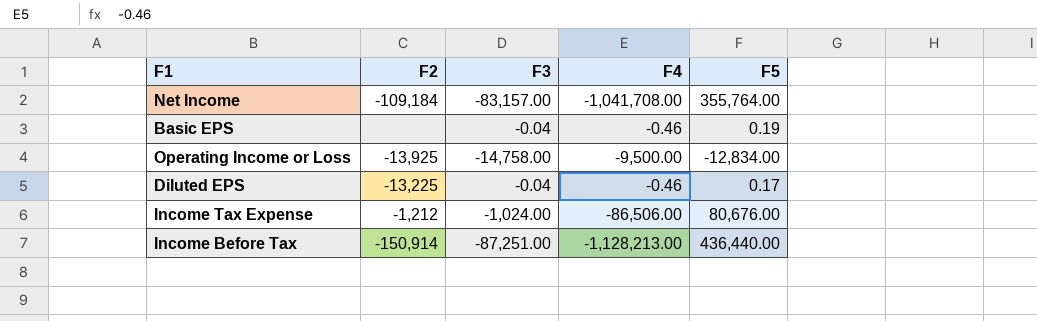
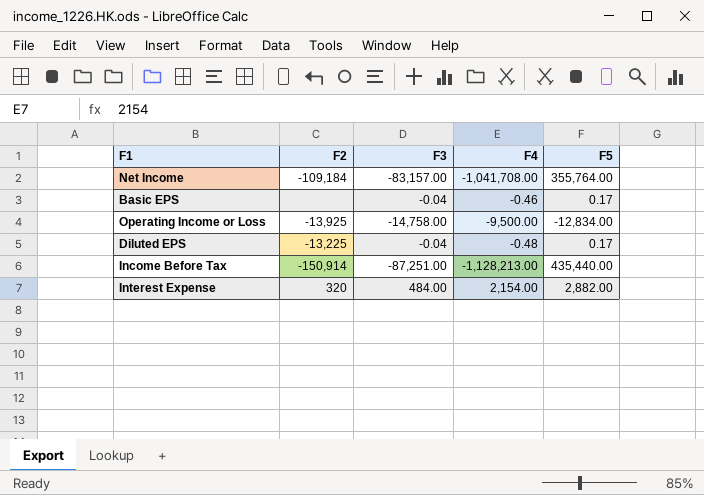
row Income Tax Expense: -1,212 | -1,024.00 | -86,506.00 | 80,676.00 -> none
Basic EPS | F5: 0.19 -> 0.17
Diluted EPS | F4: -0.46 -> -0.48
Income Before Tax | F5: 436,440.00 -> 435,440.00
row Interest Expense: none -> 320 | 484.00 | 2,154.00 | 2,882.00

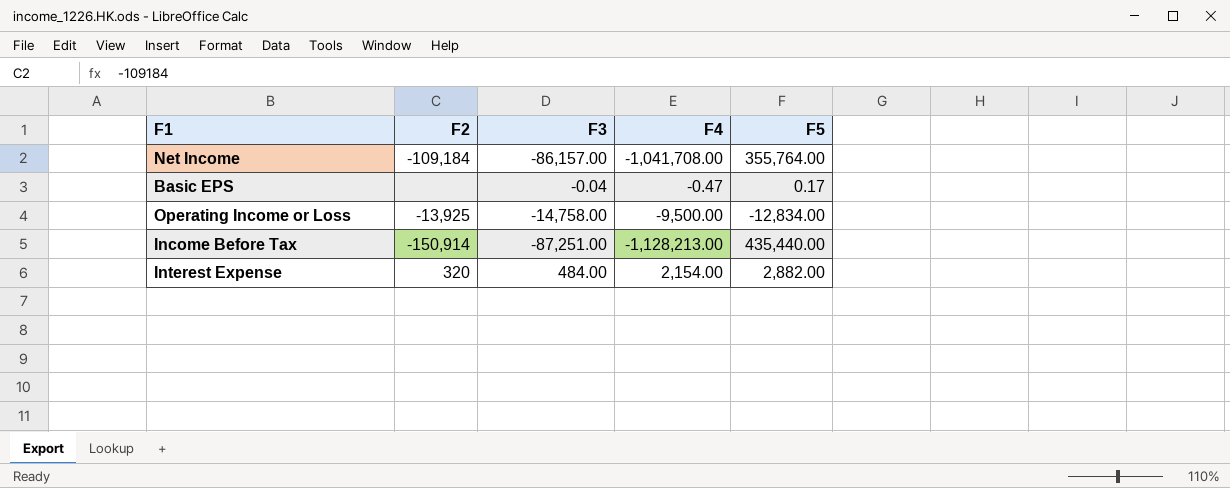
row Diluted EPS: -13,225 | -0.04 | -0.48 | 0.17 -> none
Net Income | F3: -83,157.00 -> -86,157.00
Basic EPS | F4: -0.46 -> -0.47

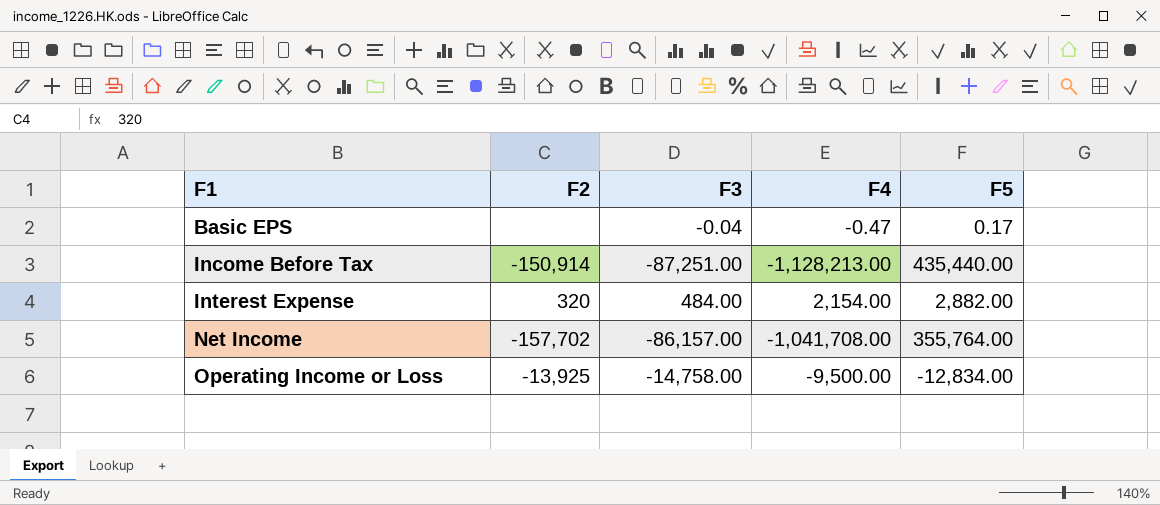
row order: none -> F1 ascending
Net Income | F2: -109,184 -> -157,702

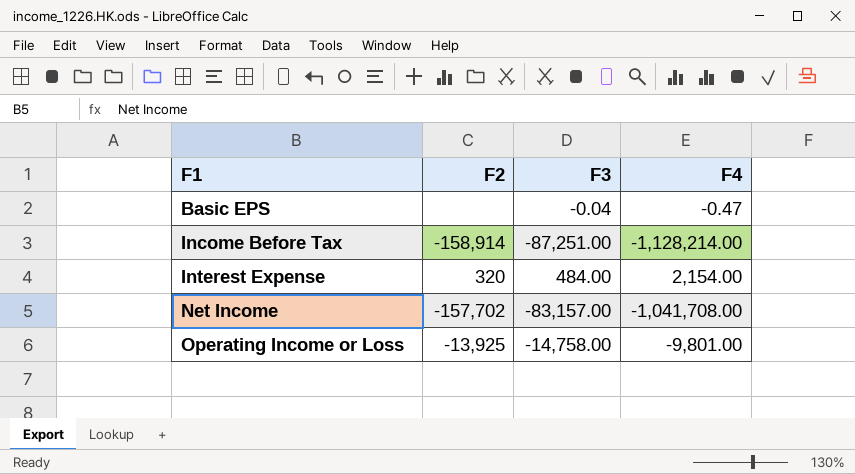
column F5 | position: 5 -> none
Income Before Tax | F2: -150,914 -> -158,914
Income Before Tax | F4: -1,128,213.00 -> -1,128,214.00
Net Income | F3: -86,157.00 -> -83,157.00
Operating Income or Loss | F4: -9,500.00 -> -9,801.00

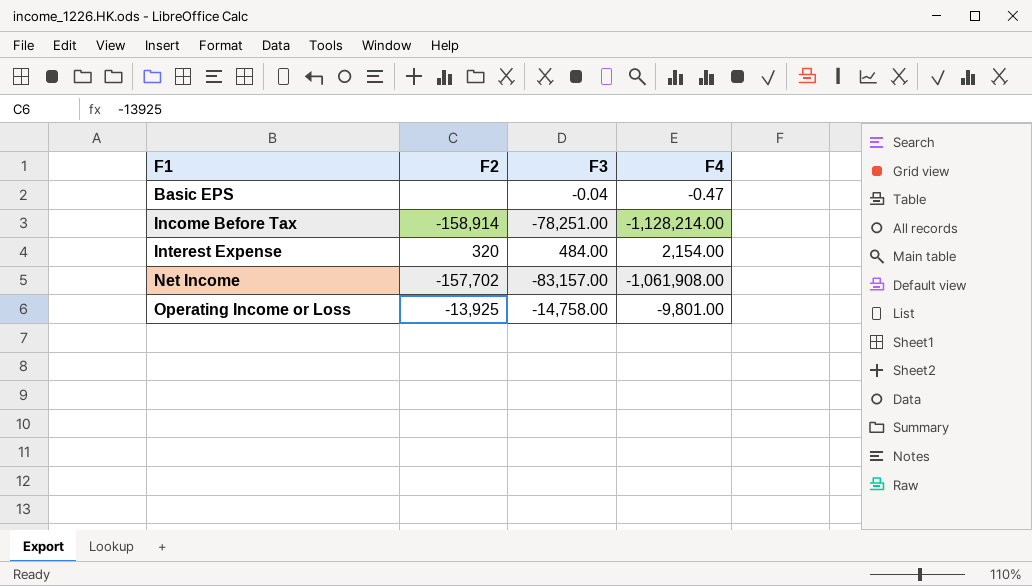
Income Before Tax | F3: -87,251.00 -> -78,251.00
Net Income | F4: -1,041,708.00 -> -1,061,908.00

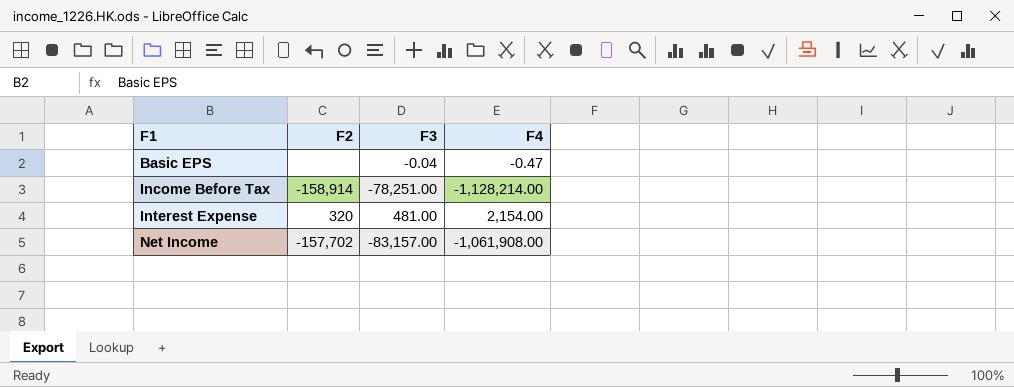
row Operating Income or Loss: -13,925 | -14,758.00 | -9,801.00 -> none
Interest Expense | F3: 484.00 -> 481.00

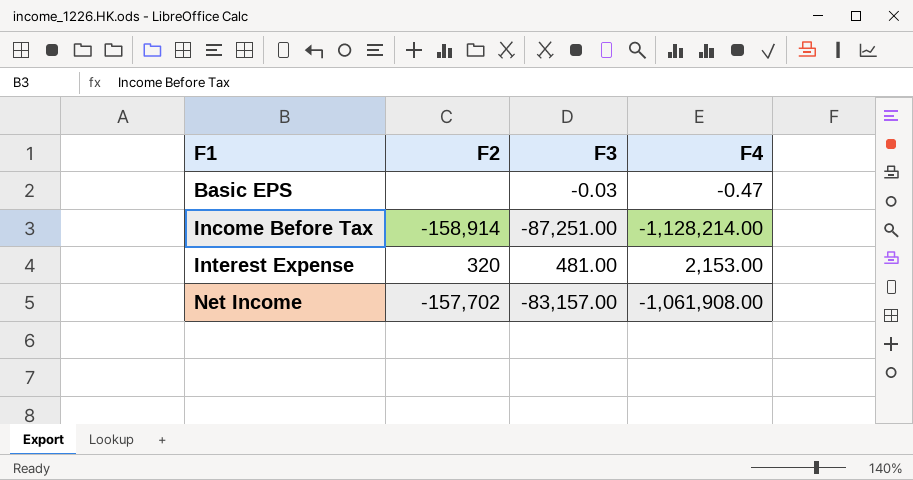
Basic EPS | F3: -0.04 -> -0.03
Income Before Tax | F3: -78,251.00 -> -87,251.00
Interest Expense | F4: 2,154.00 -> 2,153.00

